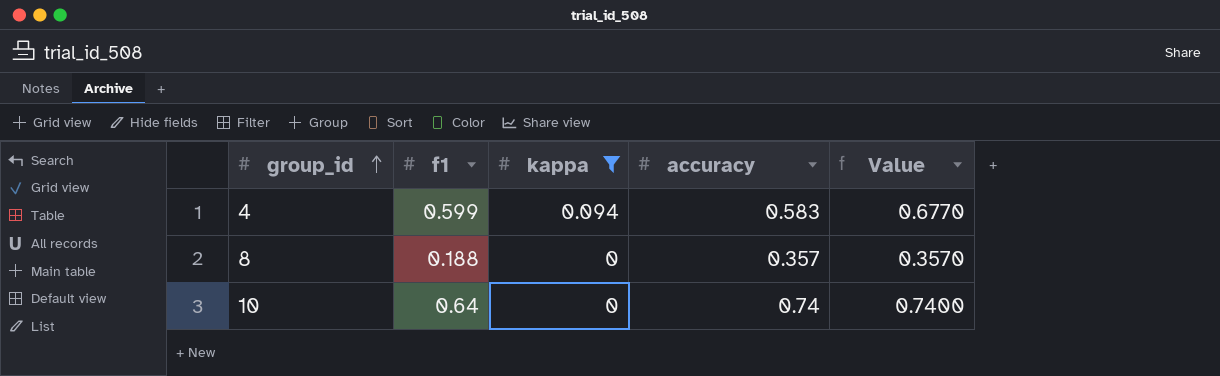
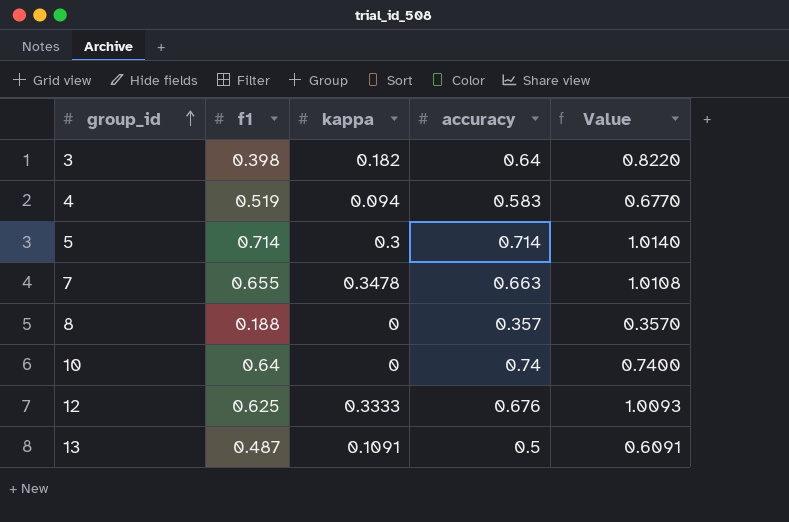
filter: kappa <= 0.094 -> none
4 | f1: 0.599 -> 0.519

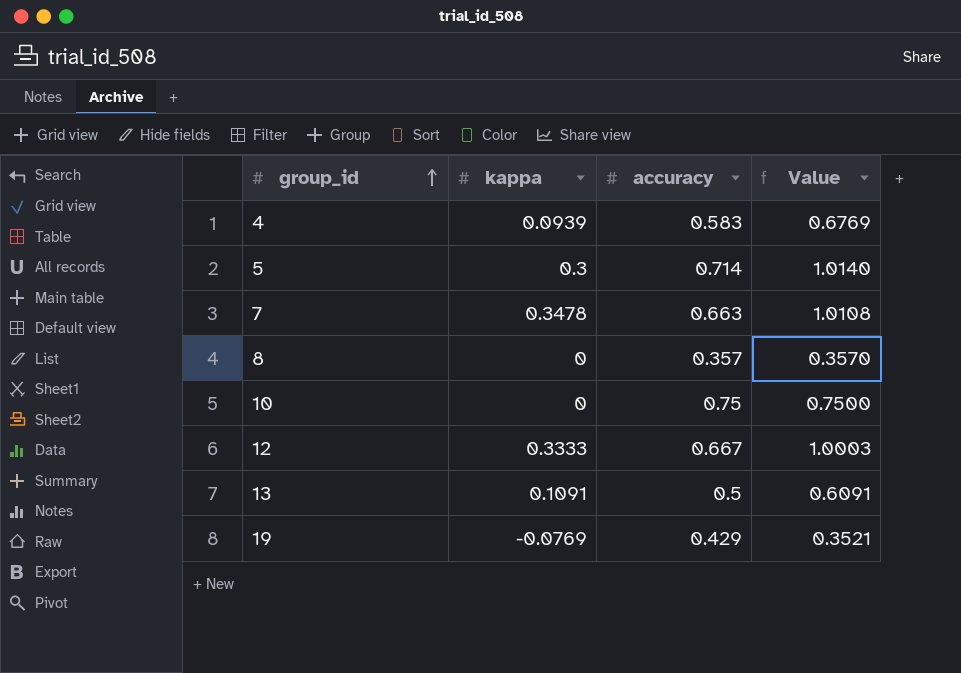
column f1 | position: 2 -> none
row 3: 0.398 | 0.182 | 0.64 | 0.8220 -> none
4 | kappa: 0.094 -> 0.0939
4 | Value: 0.6770 -> 0.6769
10 | accuracy: 0.74 -> 0.75
10 | Value: 0.7400 -> 0.7500
12 | accuracy: 0.676 -> 0.667
12 | Value: 1.0093 -> 1.0003
row 19: none -> -0.0769 | 0.429 | 0.3521

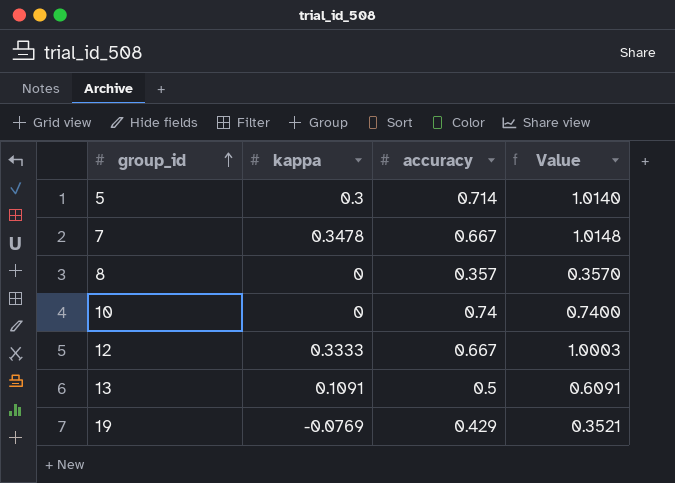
row 4: 0.0939 | 0.583 | 0.6769 -> none
7 | accuracy: 0.663 -> 0.667
7 | Value: 1.0108 -> 1.0148
10 | accuracy: 0.75 -> 0.74
10 | Value: 0.7500 -> 0.7400

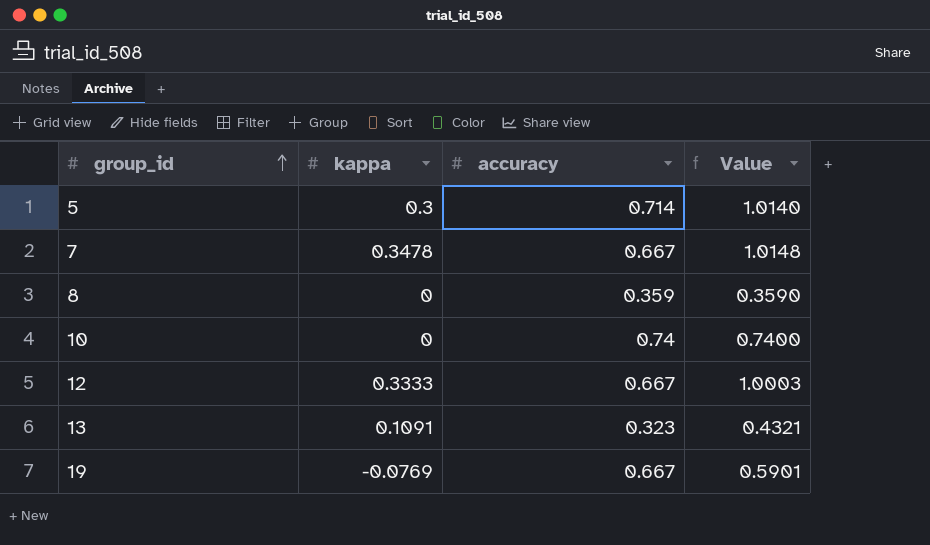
8 | accuracy: 0.357 -> 0.359
8 | Value: 0.3570 -> 0.3590
13 | accuracy: 0.5 -> 0.323
13 | Value: 0.6091 -> 0.4321
19 | accuracy: 0.429 -> 0.667
19 | Value: 0.3521 -> 0.5901

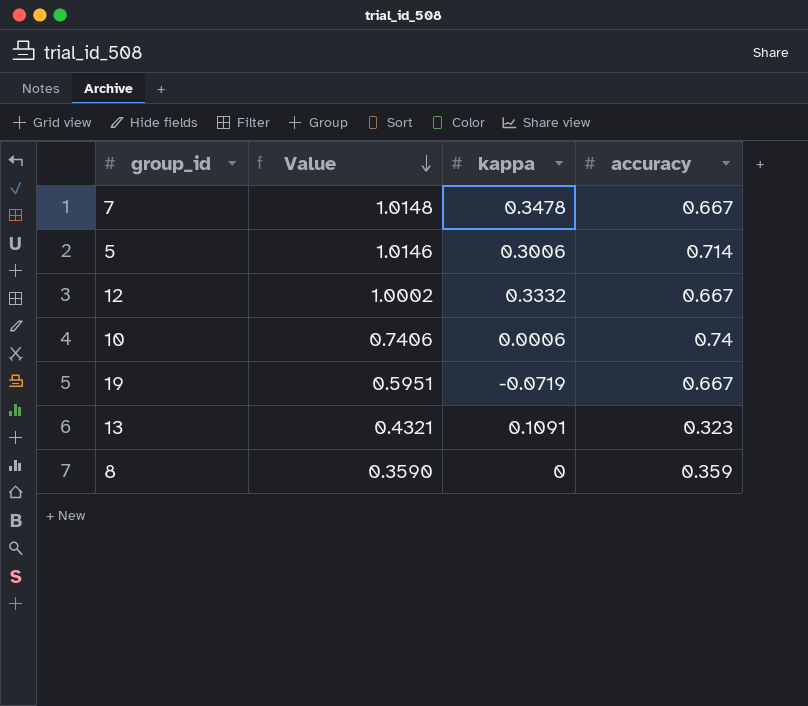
row order: group_id ascending -> Value descending
column Value | position: 4 -> 2
5 | Value: 1.0140 -> 1.0146
5 | kappa: 0.3 -> 0.3006
12 | Value: 1.0003 -> 1.0002
12 | kappa: 0.3333 -> 0.3332
10 | Value: 0.7400 -> 0.7406
10 | kappa: 0 -> 0.0006
19 | Value: 0.5901 -> 0.5951
19 | kappa: -0.0769 -> -0.0719

